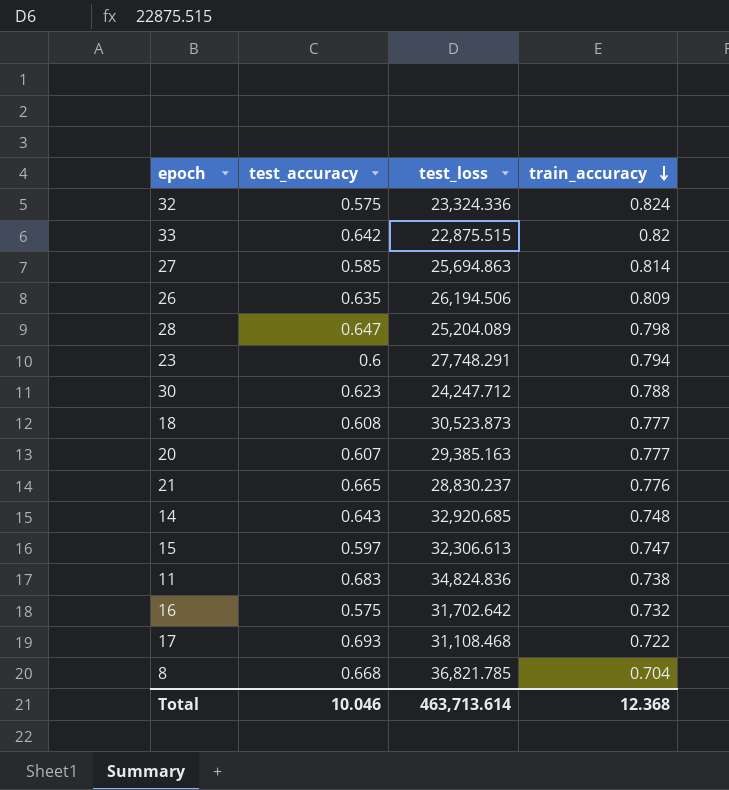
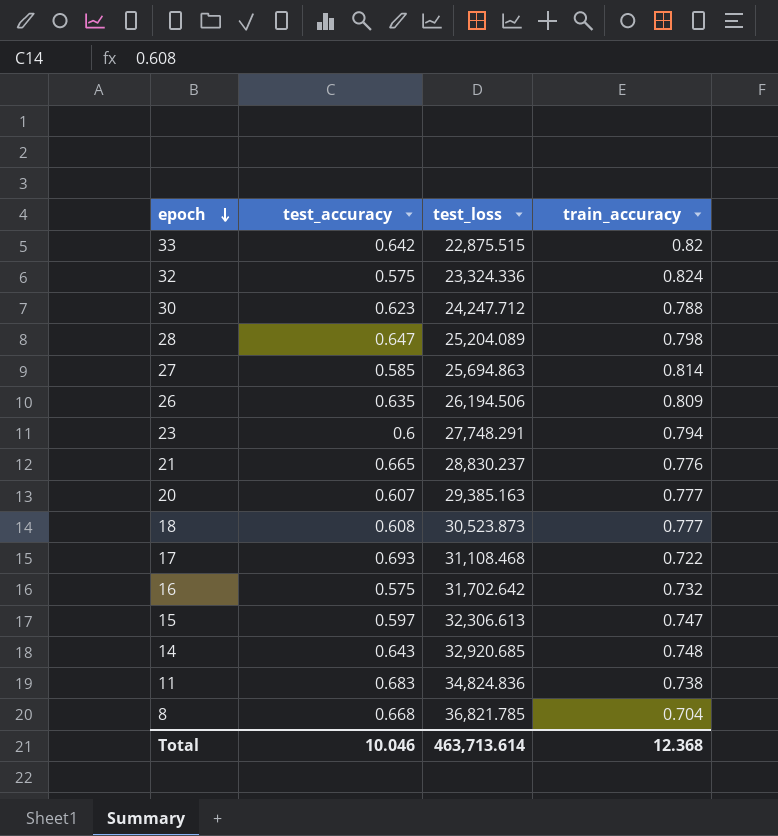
row order: train_accuracy descending -> epoch descending

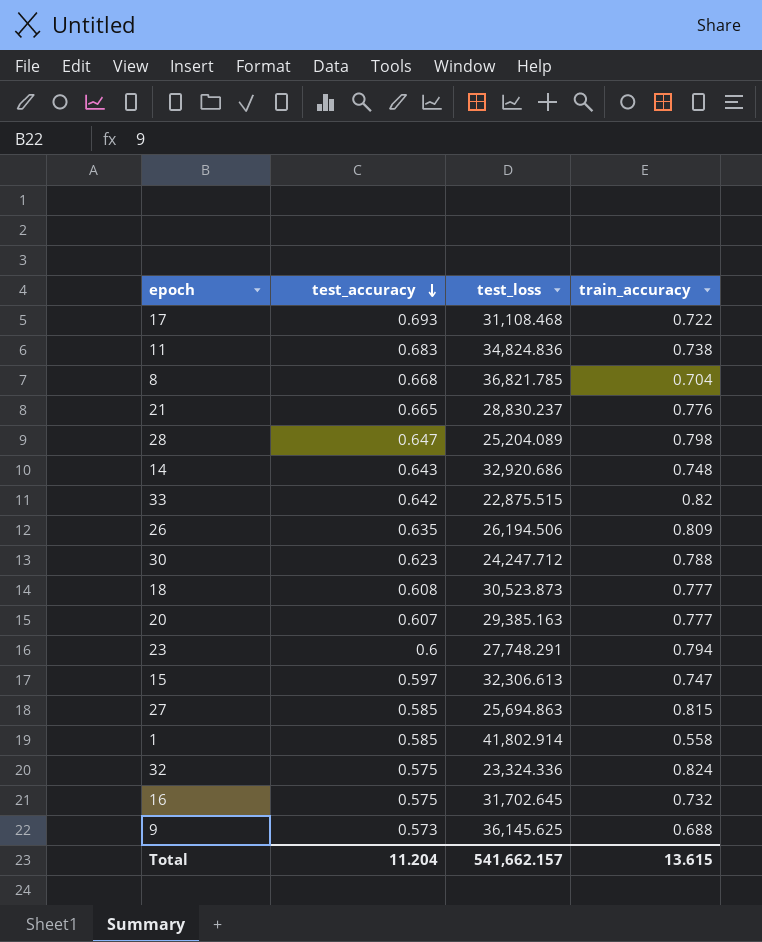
row order: epoch descending -> test_accuracy descending
14 | test_loss: 32,920.685 -> 32,920.686
27 | train_accuracy: 0.814 -> 0.815
row 1: none -> 0.585 | 41,802.914 | 0.558
16 | test_loss: 31,702.642 -> 31,702.645
row 9: none -> 0.573 | 36,145.625 | 0.688
Total | test_accuracy: 10.046 -> 11.204
Total | test_loss: 463,713.614 -> 541,662.157
Total | train_accuracy: 12.368 -> 13.615

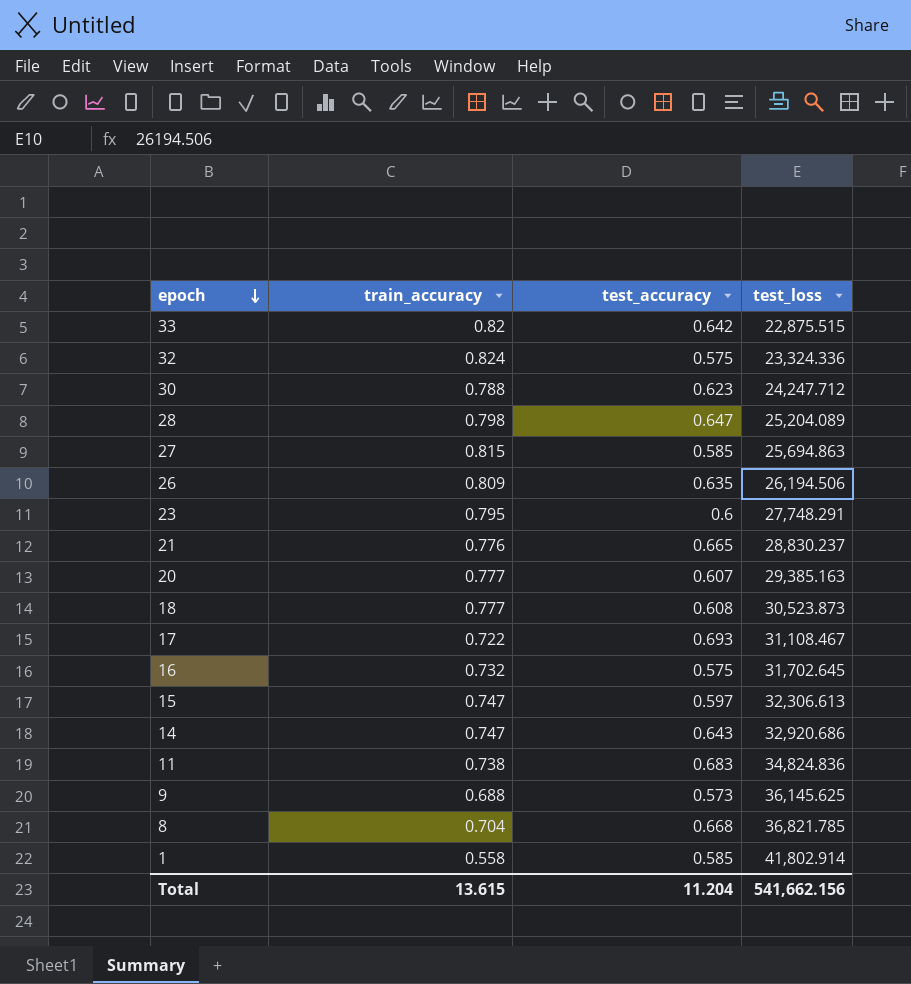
row order: test_accuracy descending -> epoch descending
column train_accuracy | position: 4 -> 2
23 | train_accuracy: 0.794 -> 0.795
17 | test_loss: 31,108.468 -> 31,108.467
14 | train_accuracy: 0.748 -> 0.747
Total | test_loss: 541,662.157 -> 541,662.156

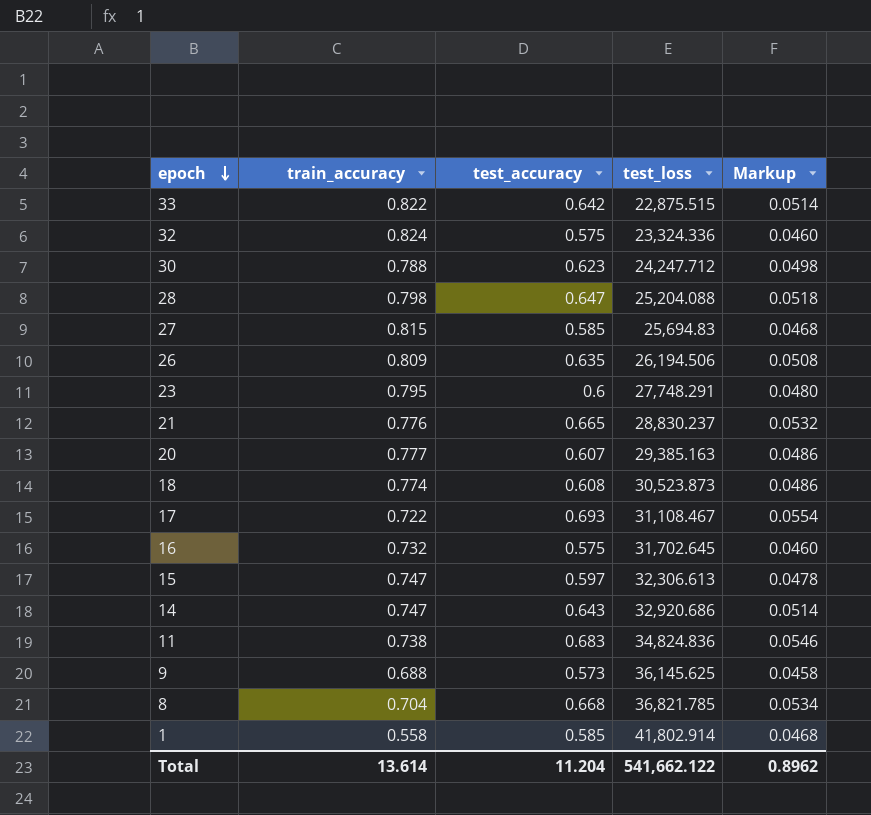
column Markup | formula: none -> [test_accuracy] * 0.08
33 | train_accuracy: 0.82 -> 0.822
28 | test_loss: 25,204.089 -> 25,204.088
27 | test_loss: 25,694.863 -> 25,694.83
18 | train_accuracy: 0.777 -> 0.774
Total | train_accuracy: 13.615 -> 13.614
Total | test_loss: 541,662.156 -> 541,662.122

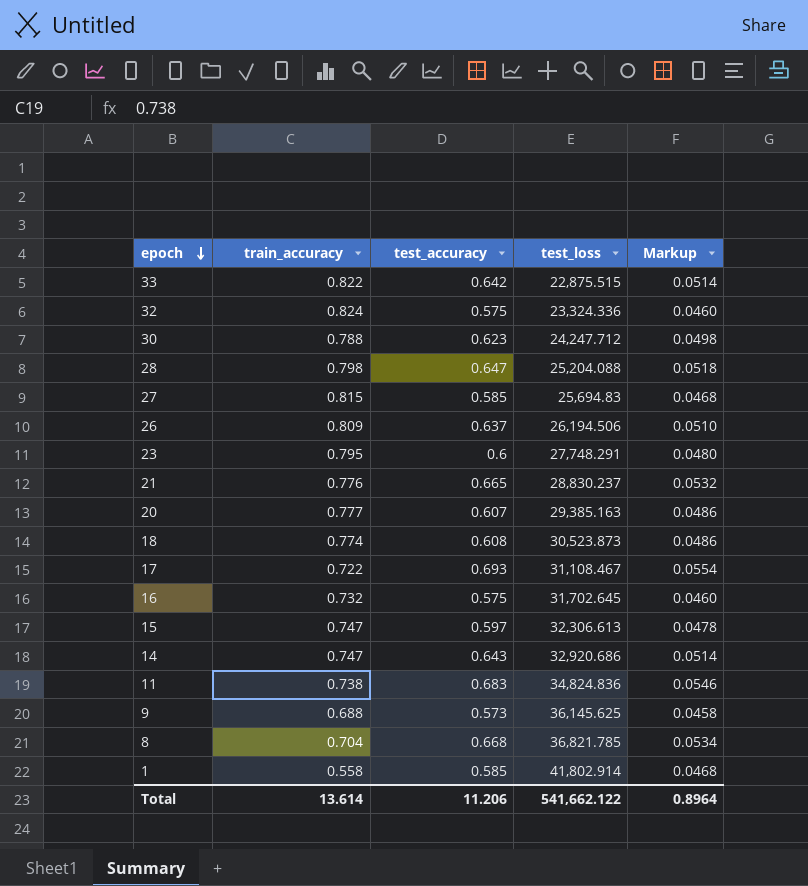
26 | test_accuracy: 0.635 -> 0.637
26 | Markup: 0.0508 -> 0.0510
Total | test_accuracy: 11.204 -> 11.206
Total | Markup: 0.8962 -> 0.8964

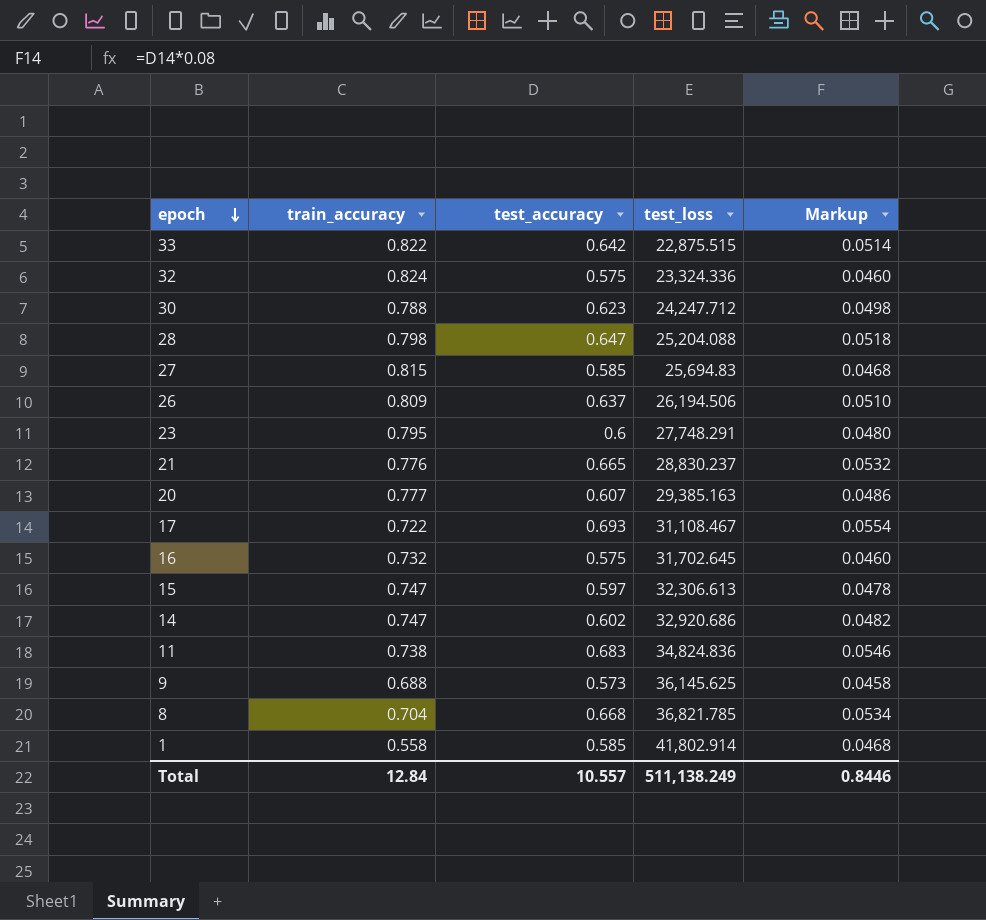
row 18: 0.774 | 0.608 | 30,523.873 | 0.0486 -> none
14 | test_accuracy: 0.643 -> 0.602
14 | Markup: 0.0514 -> 0.0482
Total | train_accuracy: 13.614 -> 12.84
Total | test_accuracy: 11.206 -> 10.557
Total | test_loss: 541,662.122 -> 511,138.249
Total | Markup: 0.8964 -> 0.8446

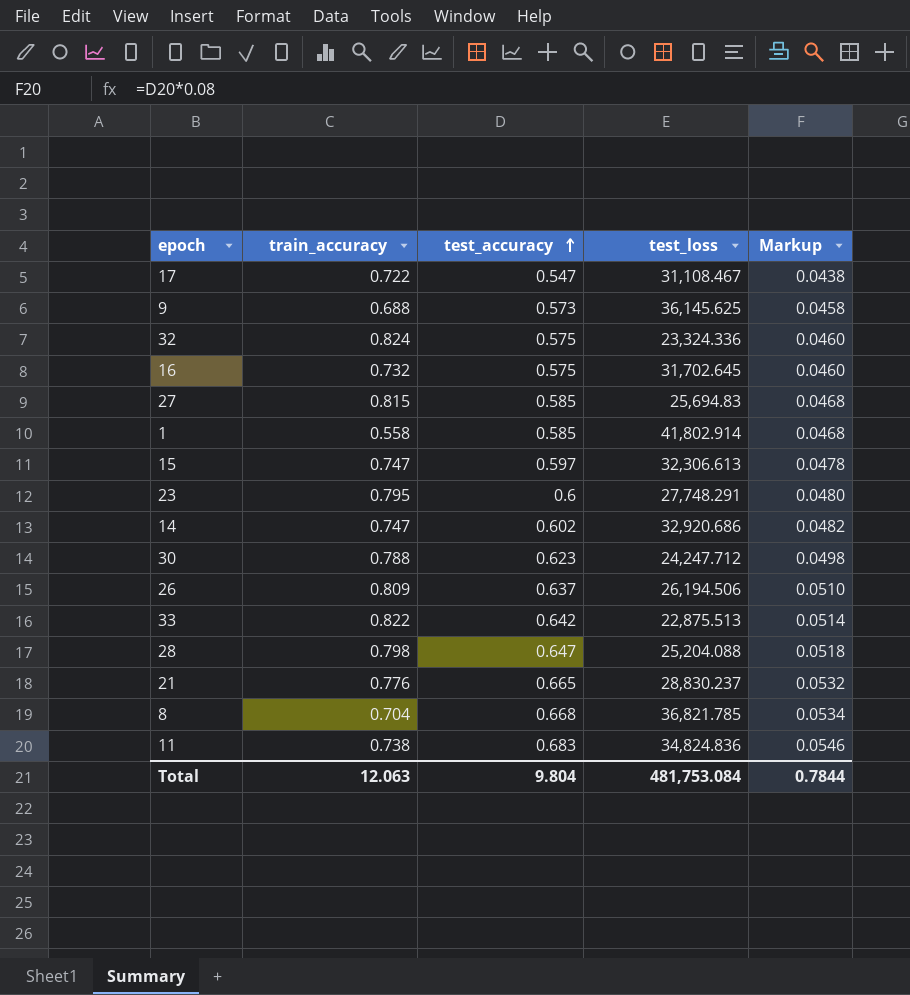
row order: epoch descending -> test_accuracy ascending
row 20: 0.777 | 0.607 | 29,385.163 | 0.0486 -> none
17 | test_accuracy: 0.693 -> 0.547
17 | Markup: 0.0554 -> 0.0438
33 | test_loss: 22,875.515 -> 22,875.513
Total | train_accuracy: 12.84 -> 12.063
Total | test_accuracy: 10.557 -> 9.804
Total | test_loss: 511,138.249 -> 481,753.084
Total | Markup: 0.8446 -> 0.7844

